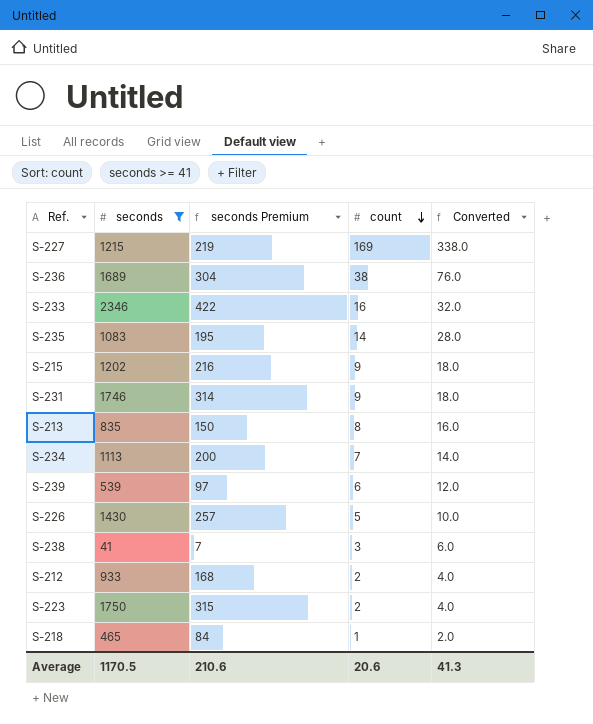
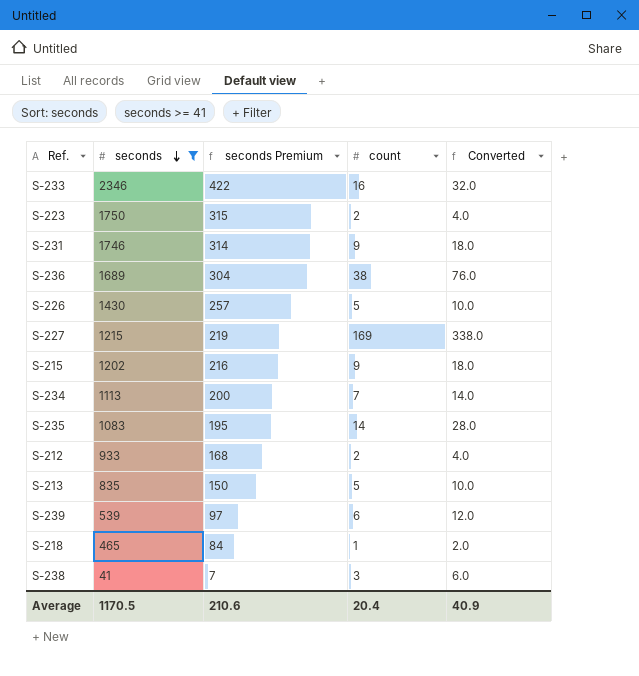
row order: count descending -> seconds descending
S-213 | count: 8 -> 5
S-213 | Converted: 16.0 -> 10.0
Average | count: 20.6 -> 20.4
Average | Converted: 41.3 -> 40.9

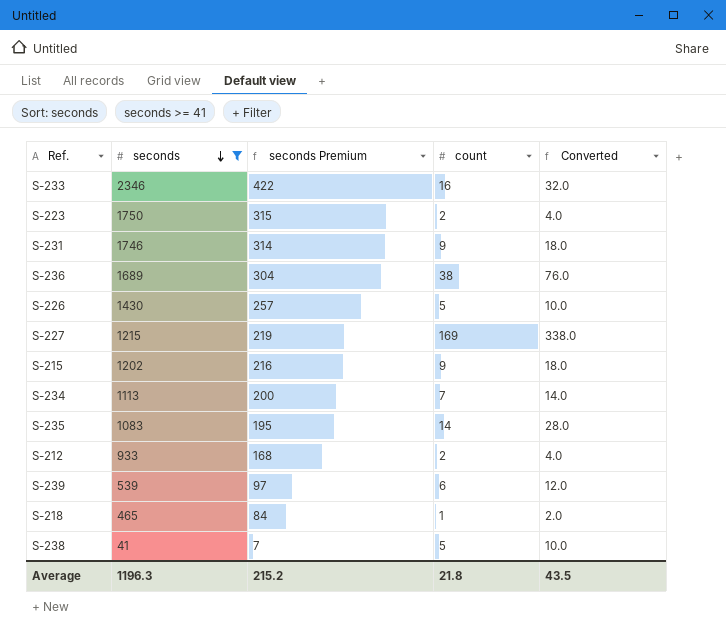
row S-213: 835 | 150 | 5 | 10.0 -> none
S-238 | count: 3 -> 5
S-238 | Converted: 6.0 -> 10.0
Average | seconds: 1170.5 -> 1196.3
Average | seconds Premium: 210.6 -> 215.2
Average | count: 20.4 -> 21.8
Average | Converted: 40.9 -> 43.5

